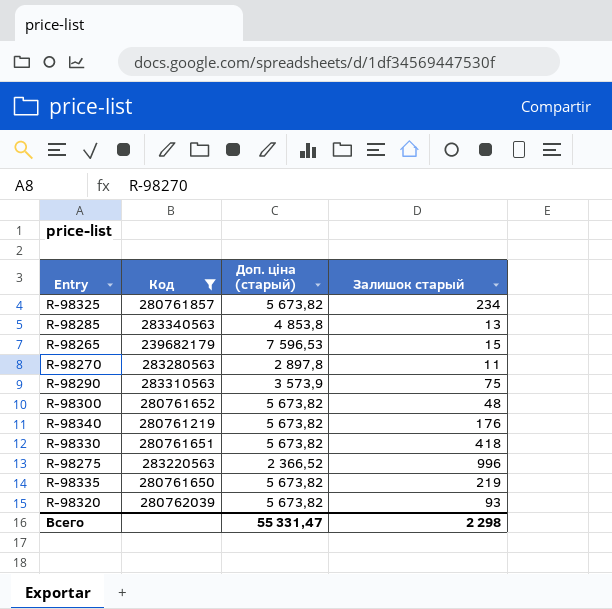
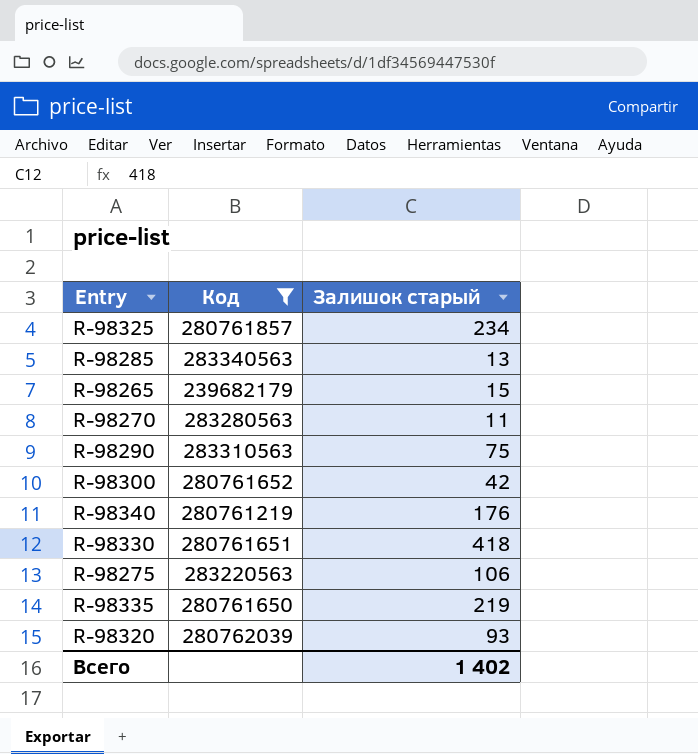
column Доп. ціна (старый) | position: 3 -> none
R-98300 | Залишок старый: 48 -> 42
R-98275 | Залишок старый: 996 -> 106
Всего | Залишок старый: 2 298 -> 1 402

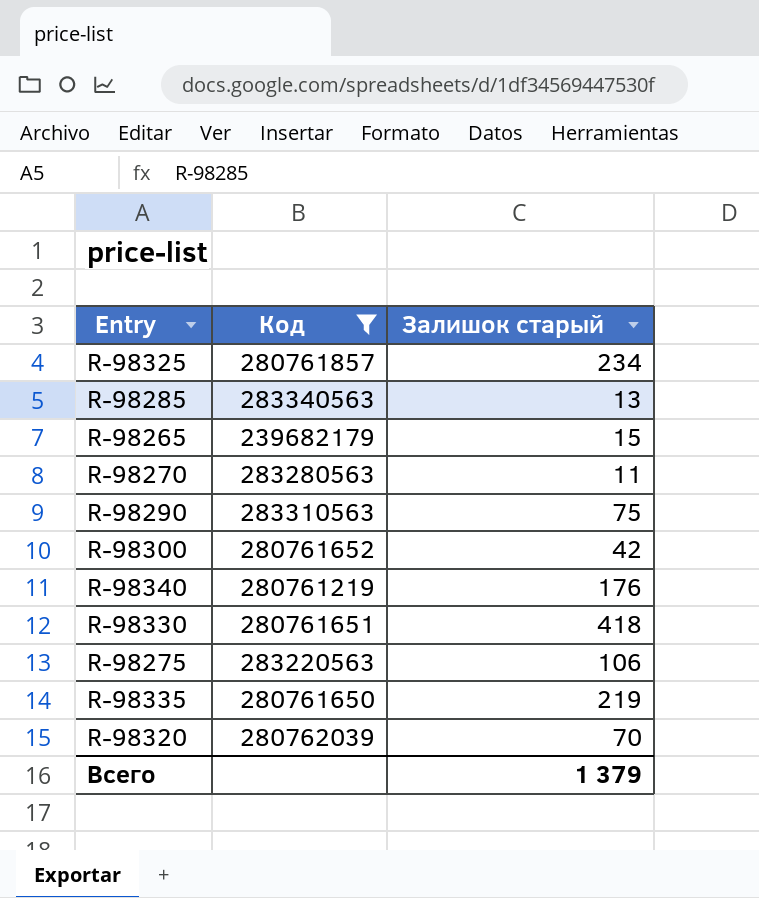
R-98320 | Залишок старый: 93 -> 70
Всего | Залишок старый: 1 402 -> 1 379

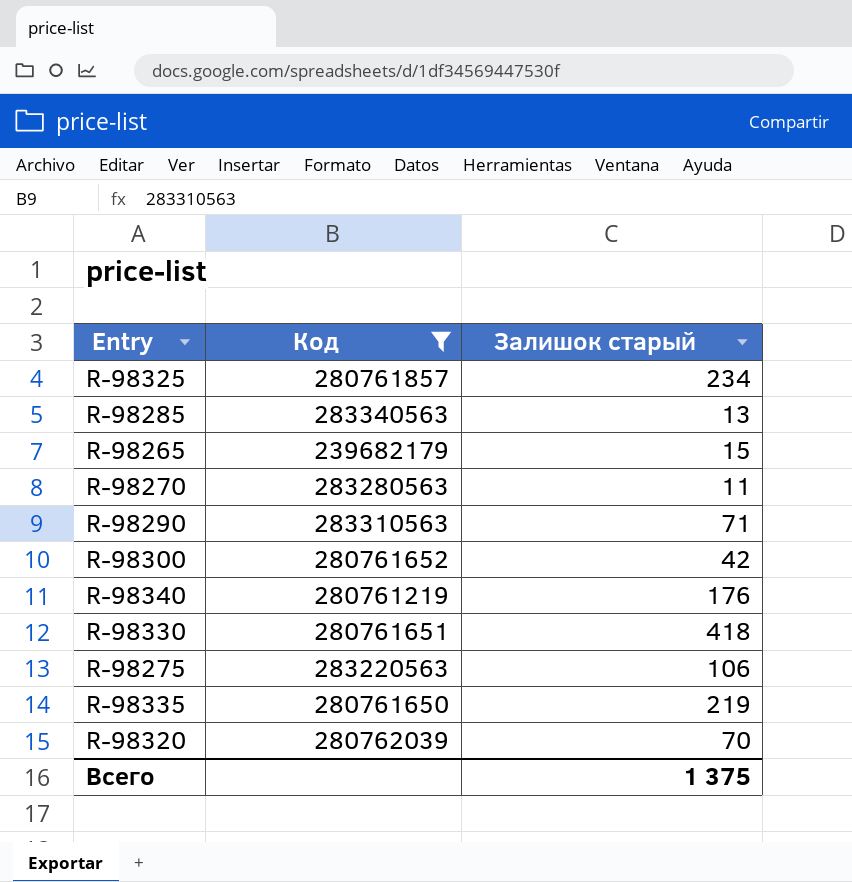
R-98290 | Залишок старый: 75 -> 71
Всего | Залишок старый: 1 379 -> 1 375

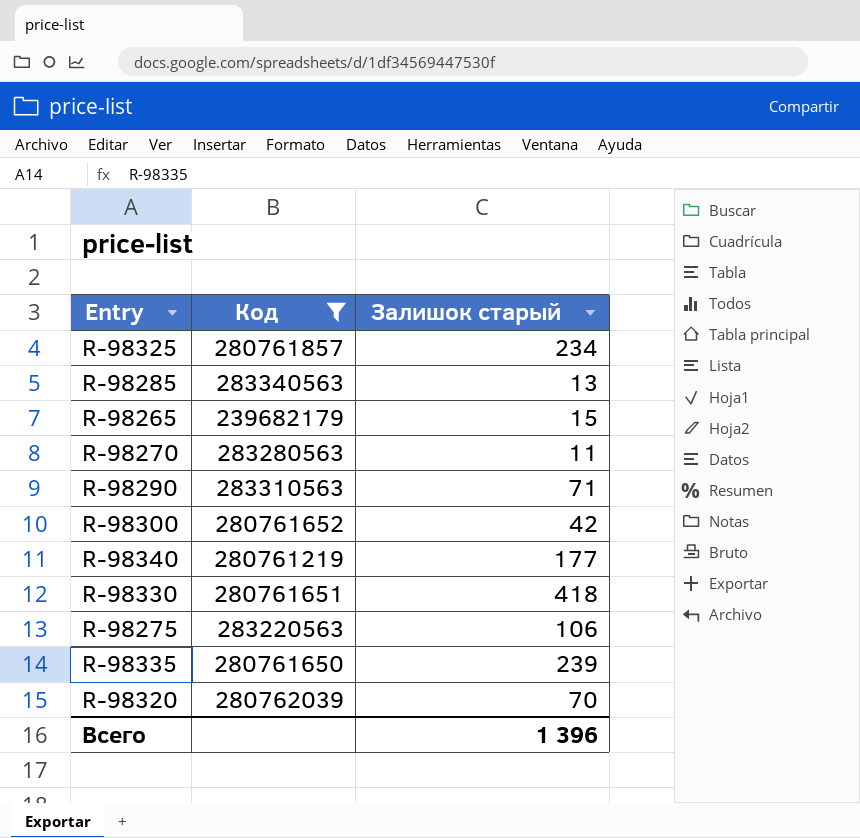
R-98340 | Залишок старый: 176 -> 177
R-98335 | Залишок старый: 219 -> 239
Всего | Залишок старый: 1 375 -> 1 396

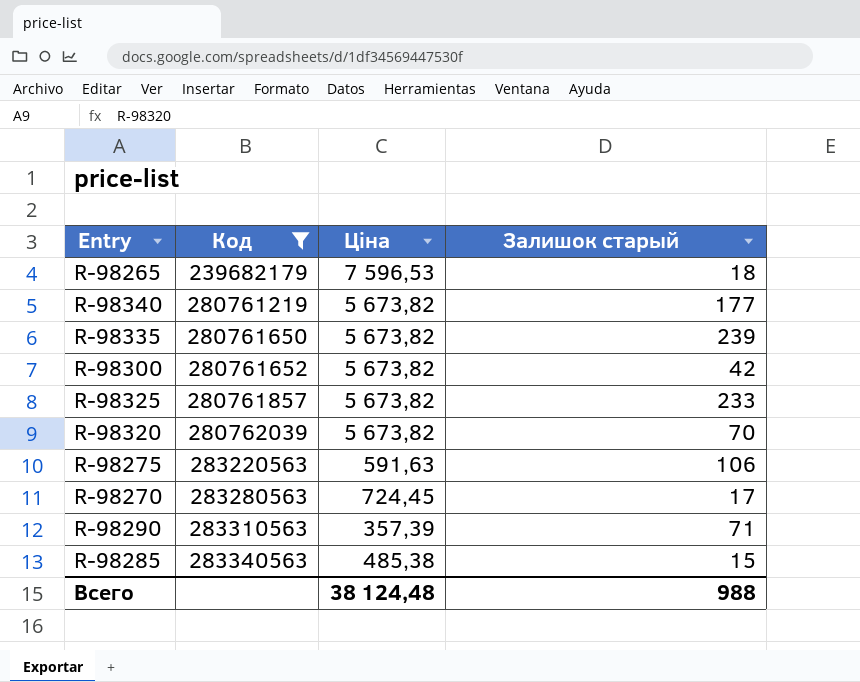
row order: none -> Код ascending
column Ціна | position: none -> 3
row R-98330: 280761651 | 418 -> none
R-98265 | Залишок старый: 15 -> 18
R-98325 | Залишок старый: 234 -> 233
R-98270 | Залишок старый: 11 -> 17
R-98285 | Залишок старый: 13 -> 15
Всего | Залишок старый: 1 396 -> 988

